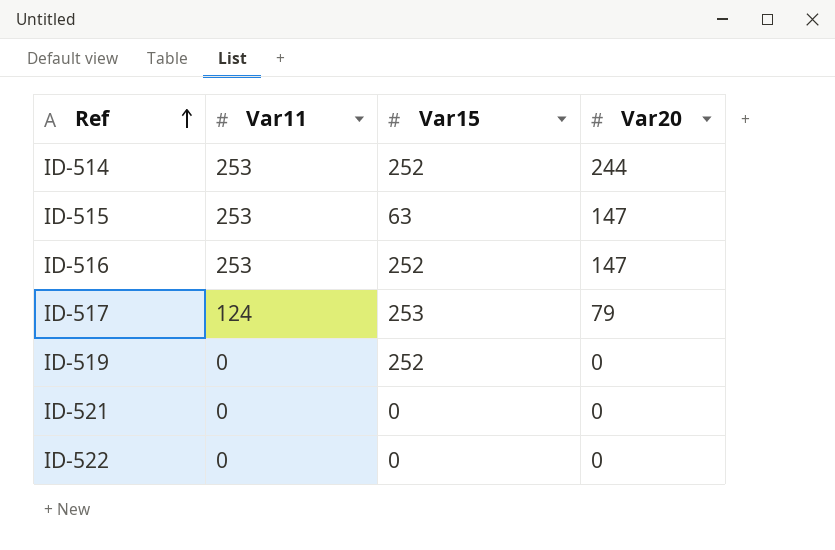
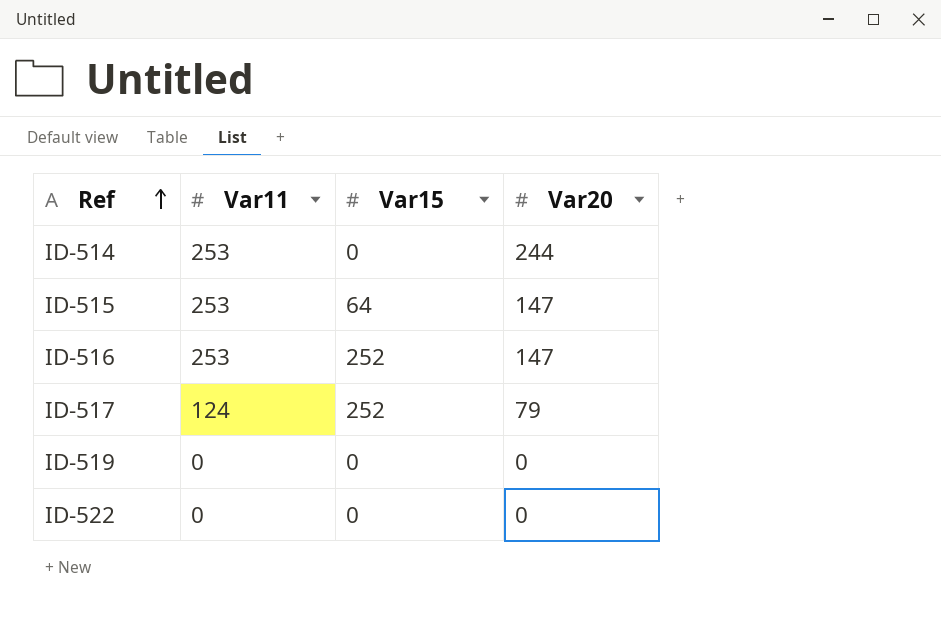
row ID-521: 0 | 0 | 0 -> none
ID-514 | Var15: 252 -> 0
ID-515 | Var15: 63 -> 64
ID-517 | Var15: 253 -> 252
ID-519 | Var15: 252 -> 0

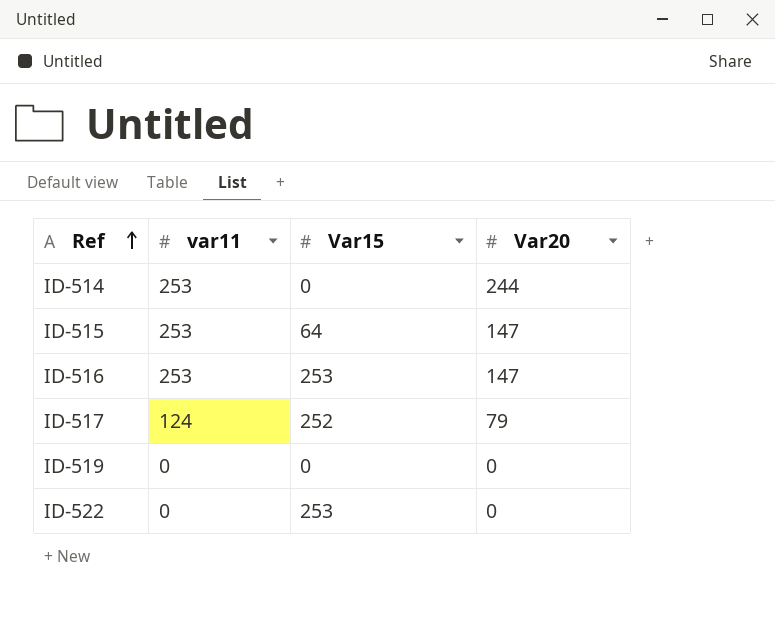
column name: Var11 -> var11
ID-516 | Var15: 252 -> 253
ID-522 | Var15: 0 -> 253

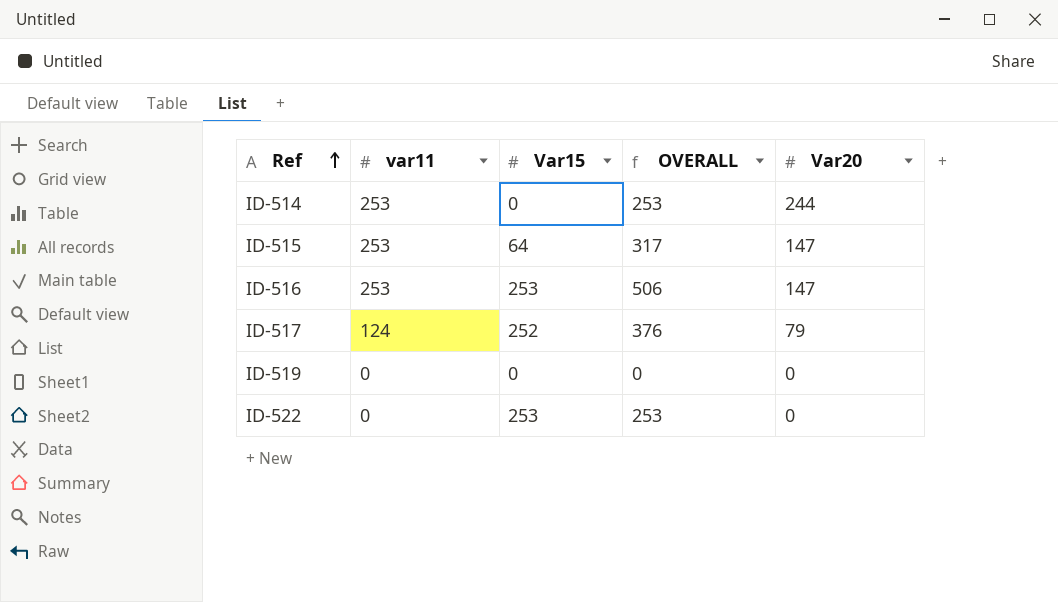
column OVERALL | formula: none -> [var11] + [Var15]

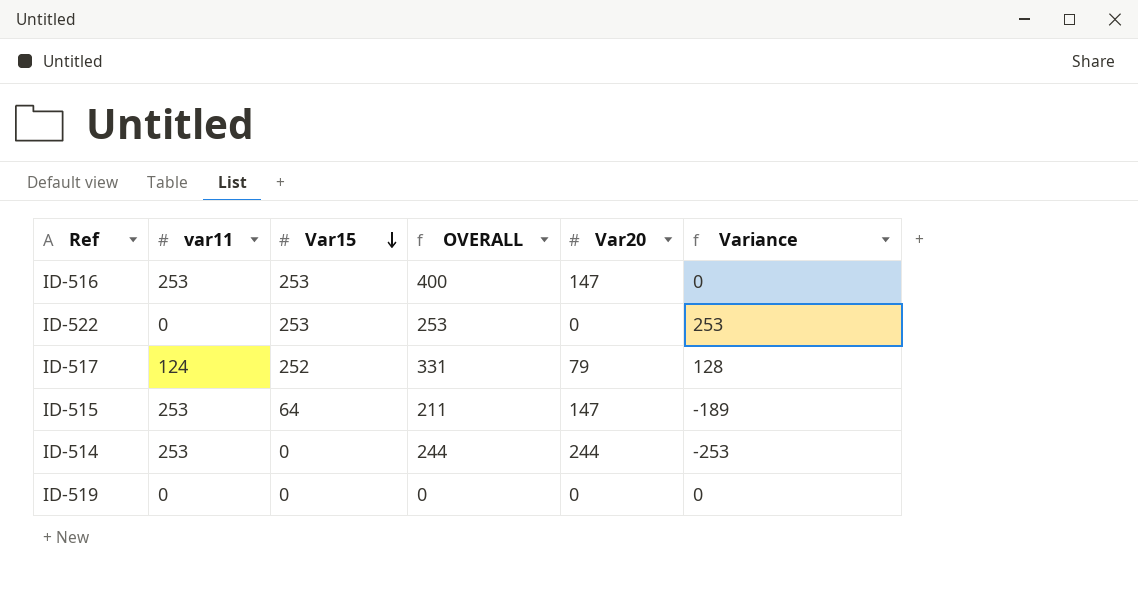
row order: Ref ascending -> Var15 descending
column OVERALL | formula: [var11] + [Var15] -> [Var15] + [Var20]
column Variance | formula: none -> [Var15] - [var11]

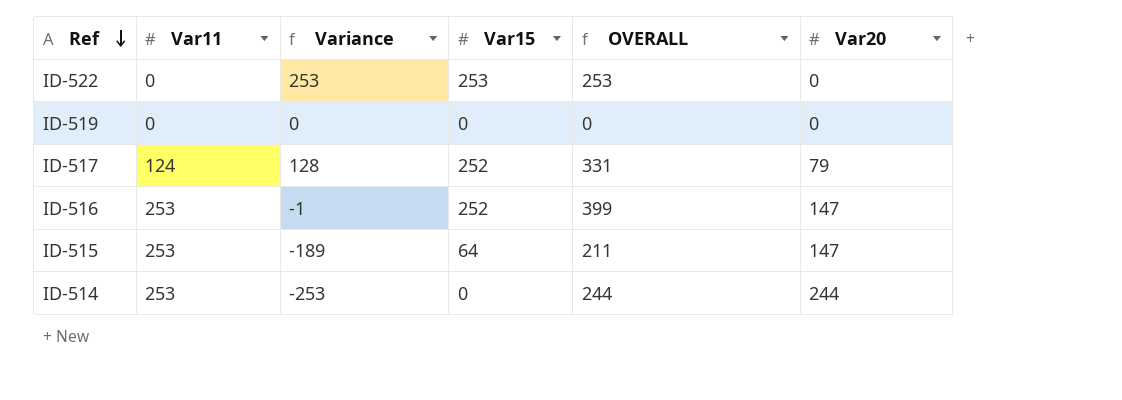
row order: Var15 descending -> Ref descending
column name: var11 -> Var11
column Variance | position: 6 -> 3
ID-516 | Variance: 0 -> -1
ID-516 | Var15: 253 -> 252
ID-516 | OVERALL: 400 -> 399

